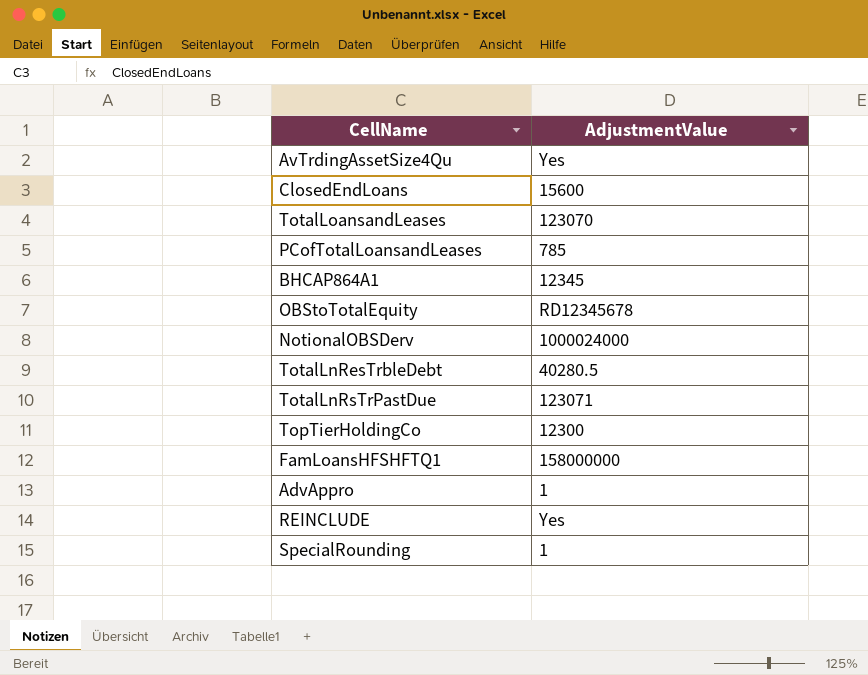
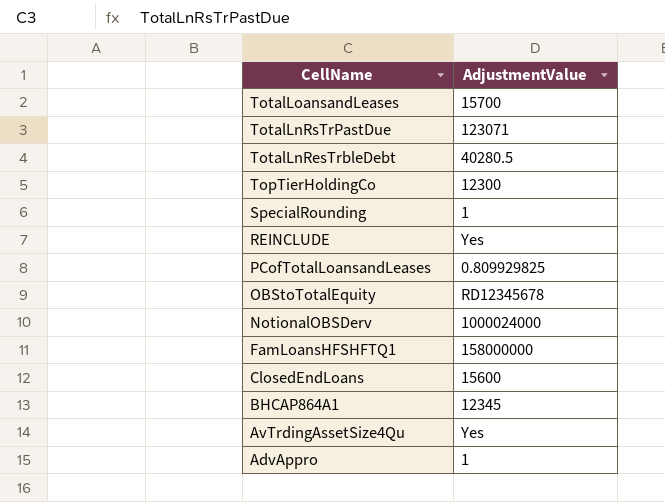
row order: none -> CellName descending
TotalLoansandLeases | AdjustmentValue: 123070 -> 15700
PCofTotalLoansandLeases | AdjustmentValue: 785 -> 0.809929825

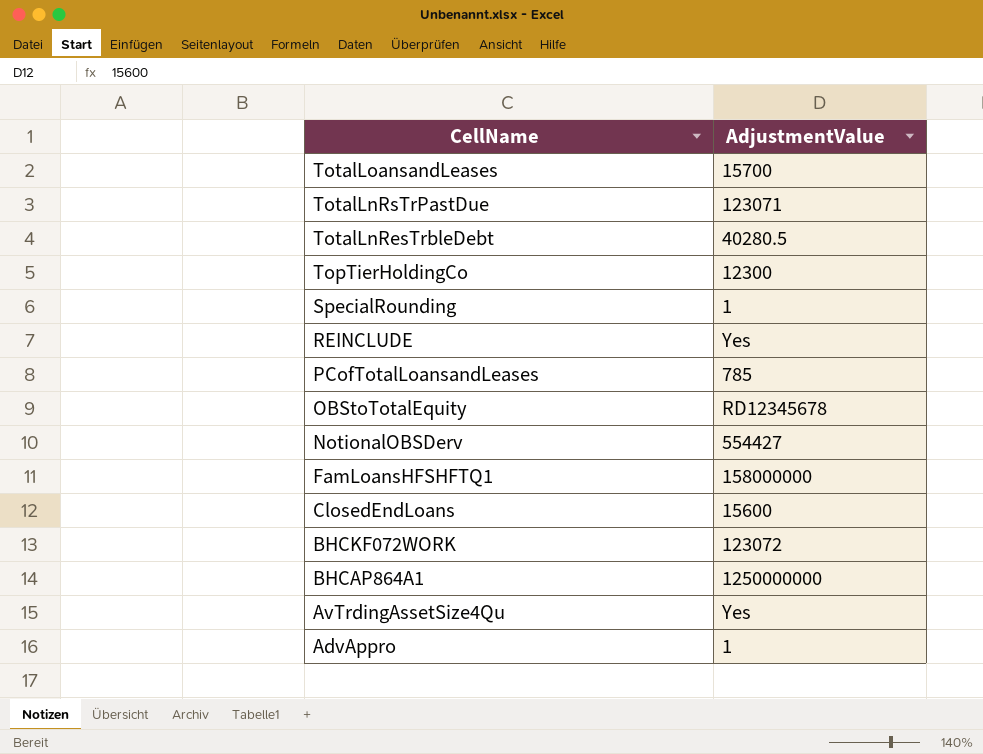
PCofTotalLoansandLeases | AdjustmentValue: 0.809929825 -> 785
NotionalOBSDerv | AdjustmentValue: 1000024000 -> 554427
row BHCKF072WORK: none -> 123072
BHCAP864A1 | AdjustmentValue: 12345 -> 1250000000

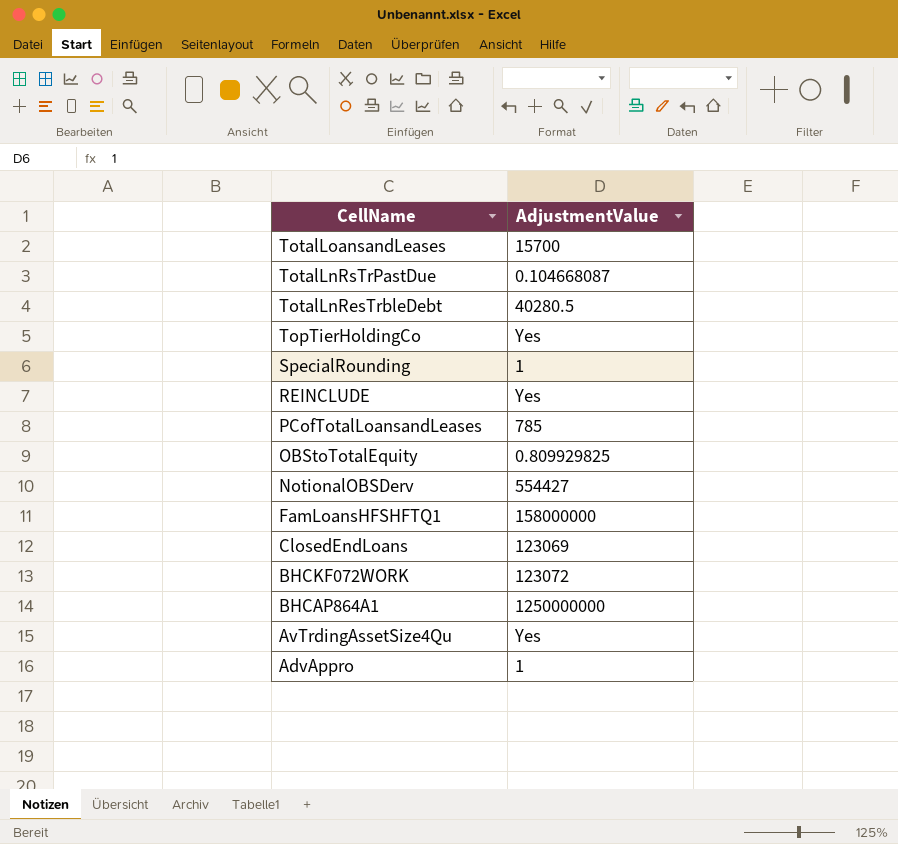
TotalLnRsTrPastDue | AdjustmentValue: 123071 -> 0.104668087
TopTierHoldingCo | AdjustmentValue: 12300 -> Yes
OBStoTotalEquity | AdjustmentValue: RD12345678 -> 0.809929825
ClosedEndLoans | AdjustmentValue: 15600 -> 123069

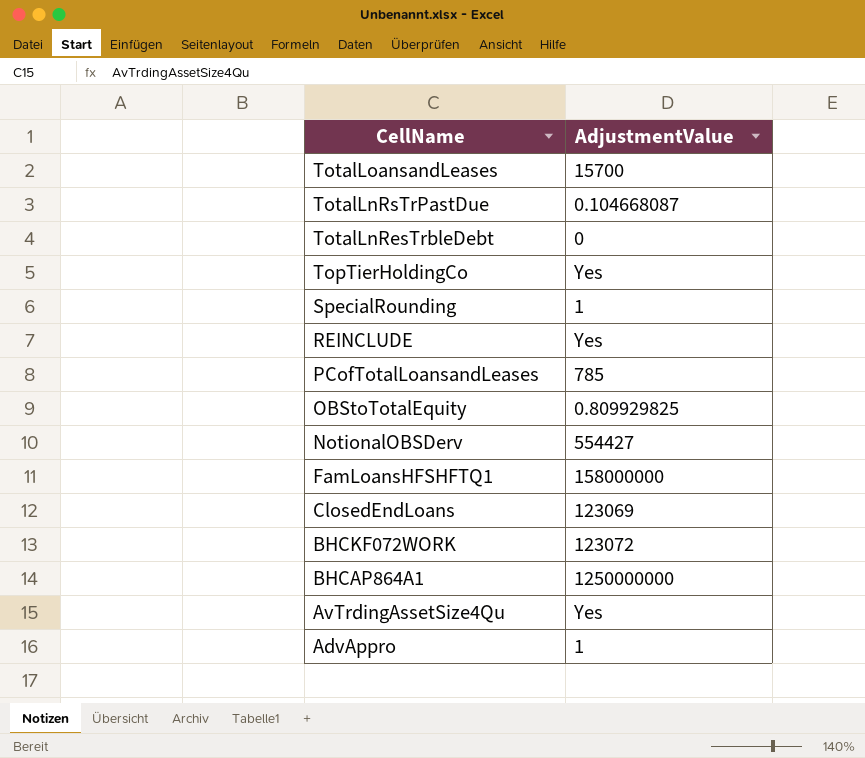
TotalLnResTrbleDebt | AdjustmentValue: 40280.5 -> 0

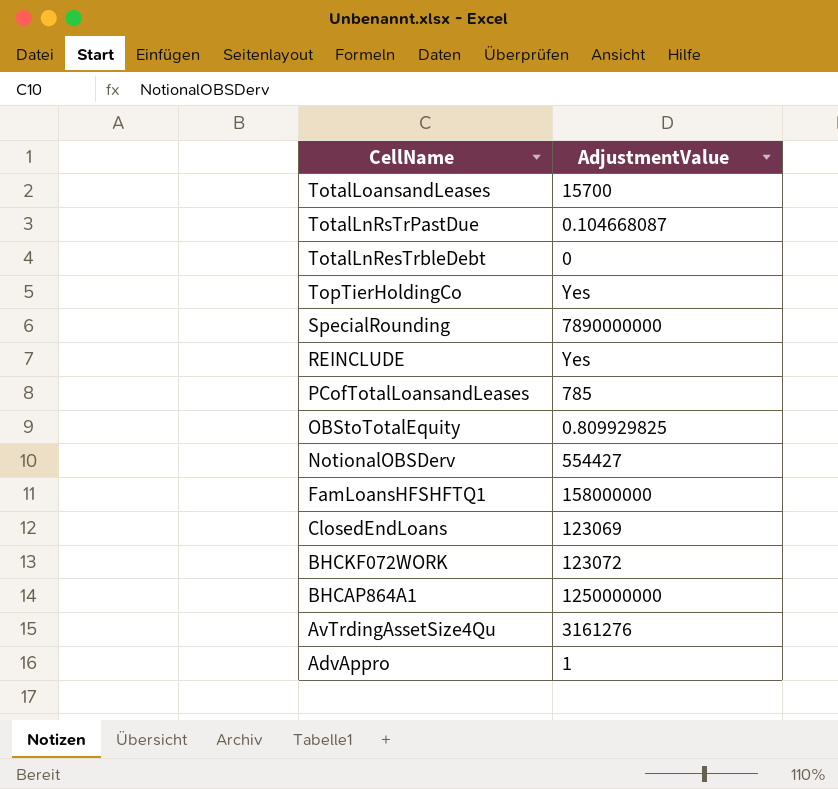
SpecialRounding | AdjustmentValue: 1 -> 7890000000
AvTrdingAssetSize4Qu | AdjustmentValue: Yes -> 3161276

